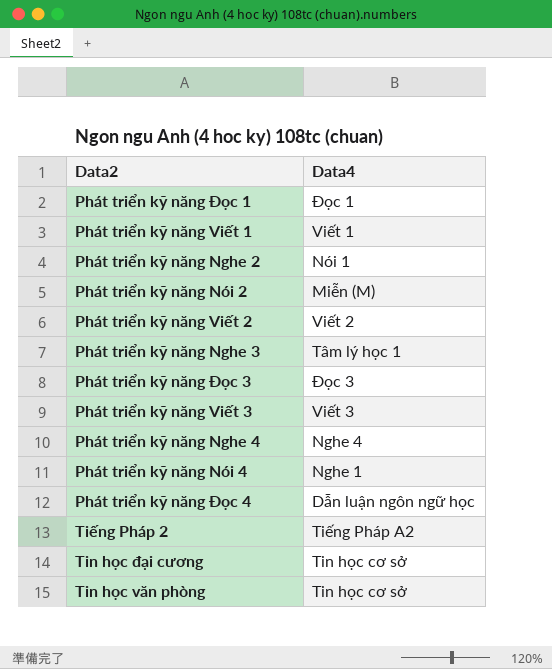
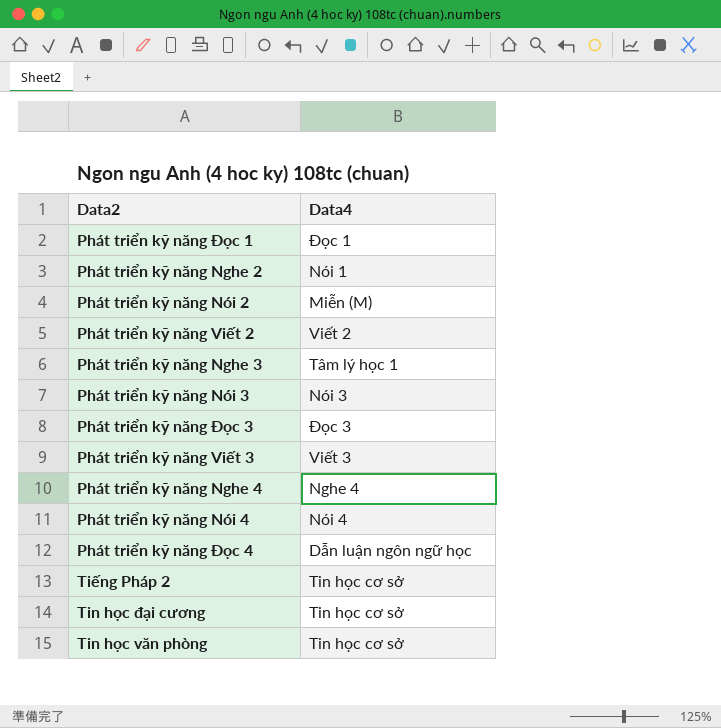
row Phát triển kỹ năng Viết 1: Viết 1 -> none
row Phát triển kỹ năng Nói 3: none -> Nói 3
Phát triển kỹ năng Nói 4 | Data4: Nghe 1 -> Nói 4
Tiếng Pháp 2 | Data4: Tiếng Pháp A2 -> Tin học cơ sở

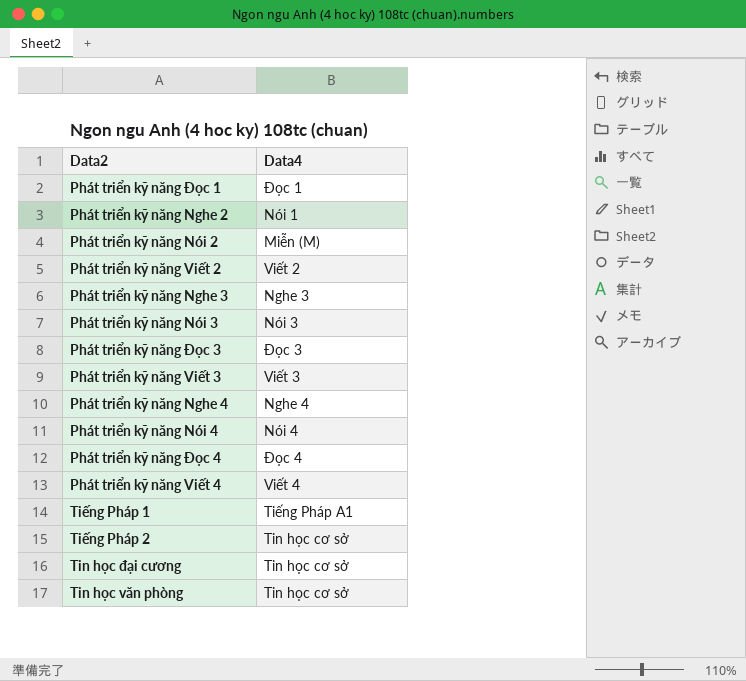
Phát triển kỹ năng Nghe 3 | Data4: Tâm lý học 1 -> Nghe 3
Phát triển kỹ năng Đọc 4 | Data4: Dẫn luận ngôn ngữ học -> Đọc 4
row Phát triển kỹ năng Viết 4: none -> Viết 4
row Tiếng Pháp 1: none -> Tiếng Pháp A1

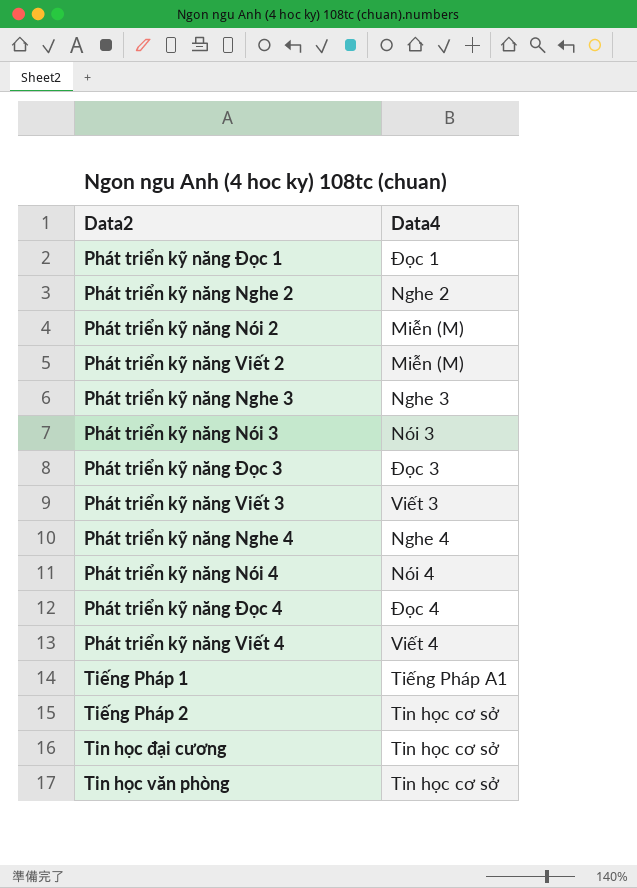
Phát triển kỹ năng Nghe 2 | Data4: Nói 1 -> Nghe 2
Phát triển kỹ năng Viết 2 | Data4: Viết 2 -> Miễn (M)

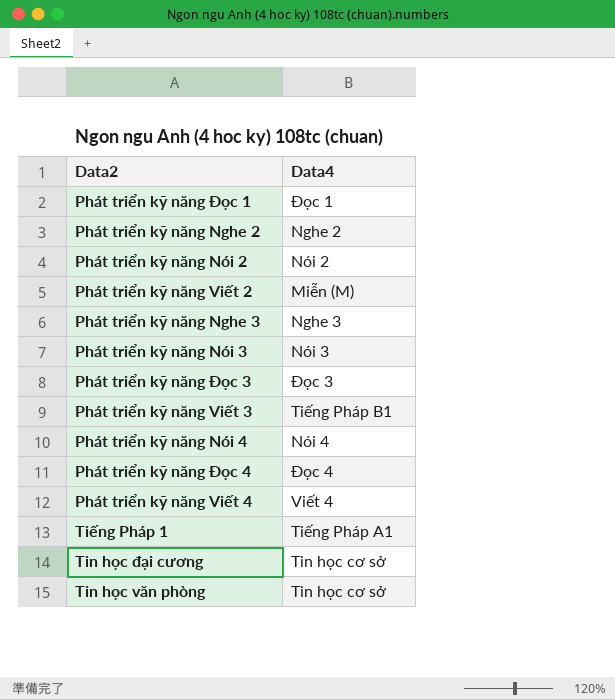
row Phát triển kỹ năng Nghe 4: Nghe 4 -> none
row Tiếng Pháp 2: Tin học cơ sở -> none
Phát triển kỹ năng Nói 2 | Data4: Miễn (M) -> Nói 2
Phát triển kỹ năng Viết 3 | Data4: Viết 3 -> Tiếng Pháp B1

